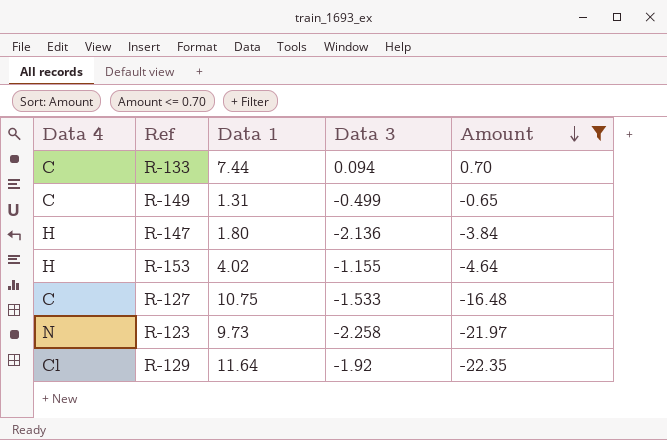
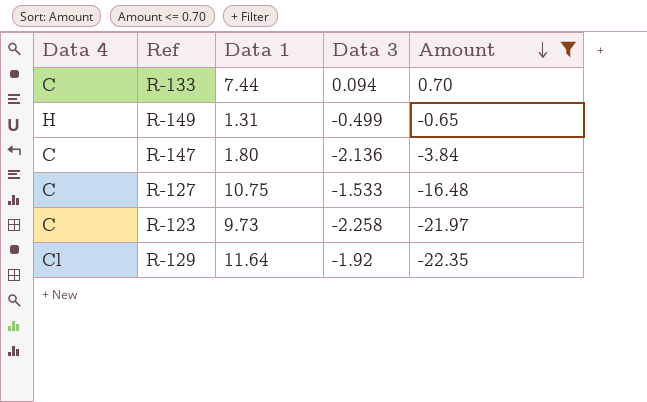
row R-153: H | 4.02 | -1.155 | -4.64 -> none
R-149 | Data 4: C -> H
R-147 | Data 4: H -> C
R-123 | Data 4: N -> C

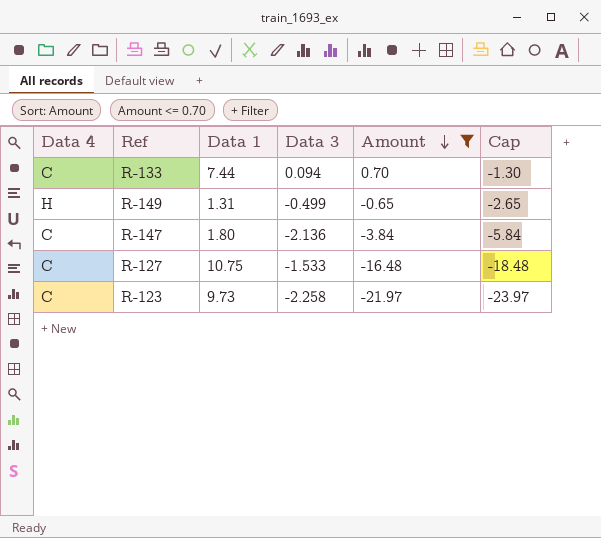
column Cap | formula: none -> [Amount] - 2
row R-129: Cl | 11.64 | -1.92 | -22.35 -> none

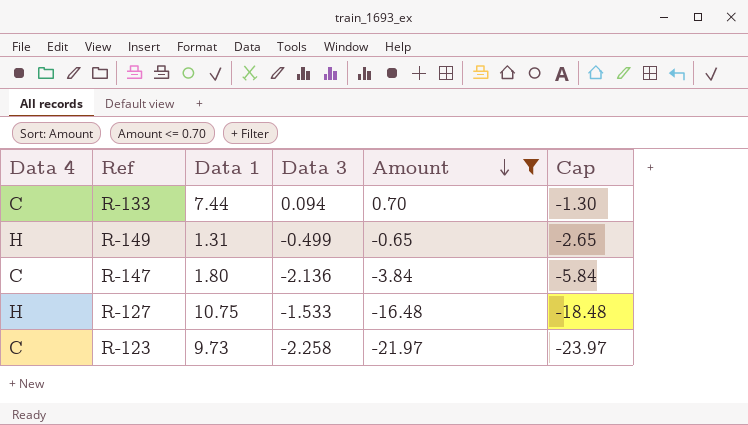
R-127 | Data 4: C -> H

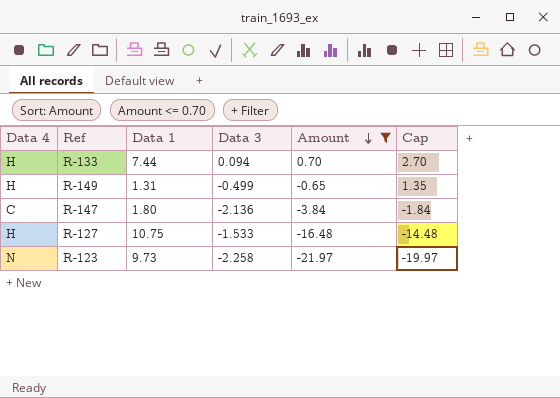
column Cap | formula: [Amount] - 2 -> [Amount] + 2
R-133 | Data 4: C -> H
R-123 | Data 4: C -> N

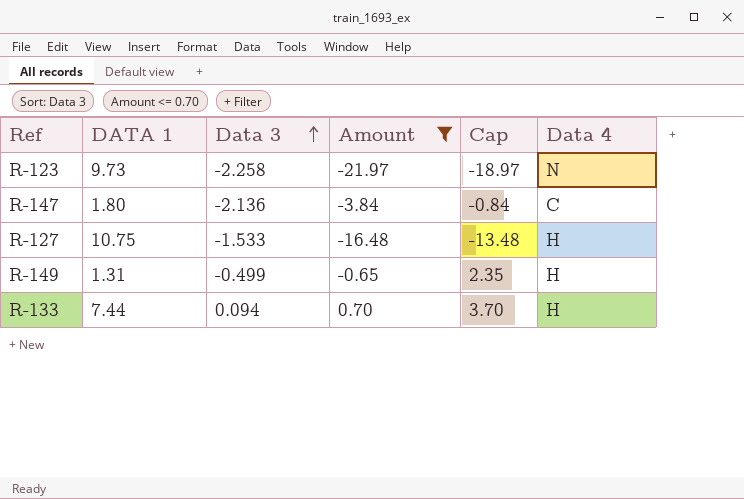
row order: Amount descending -> Data 3 ascending
column name: Data 1 -> DATA 1
column Cap | formula: [Amount] + 2 -> [Amount] + 3
column Data 4 | position: 1 -> 6

